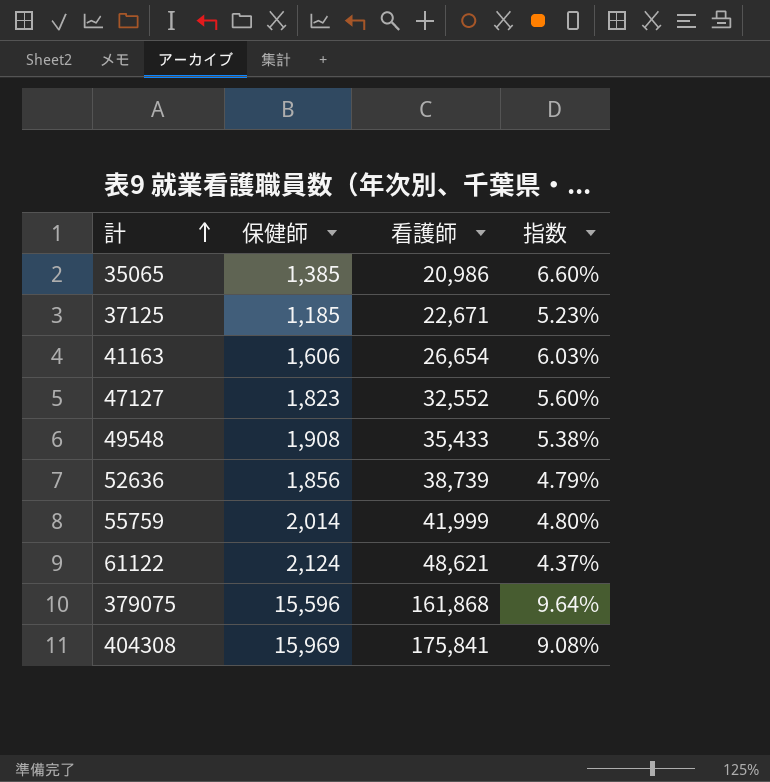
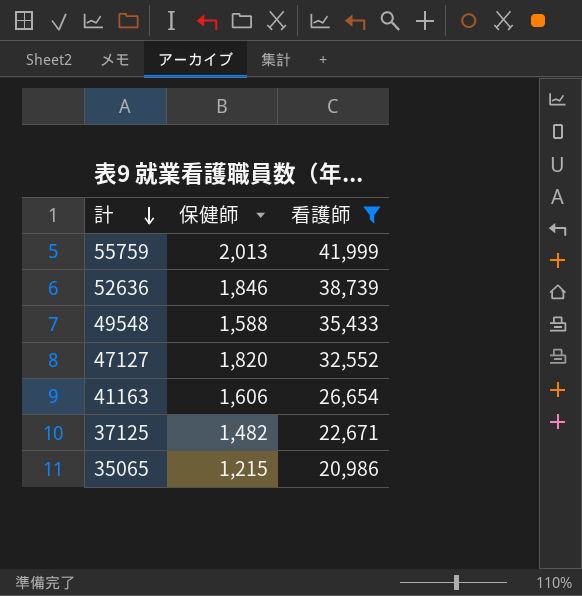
filter: none -> 看護師 <= 41,999
row order: 計 ascending -> 計 descending
column 指数 | formula: [保健師] / [看護師] -> none
55759 | 保健師: 2,014 -> 2,013
52636 | 保健師: 1,856 -> 1,846
49548 | 保健師: 1,908 -> 1,588
47127 | 保健師: 1,823 -> 1,820
37125 | 保健師: 1,185 -> 1,482
35065 | 保健師: 1,385 -> 1,215

